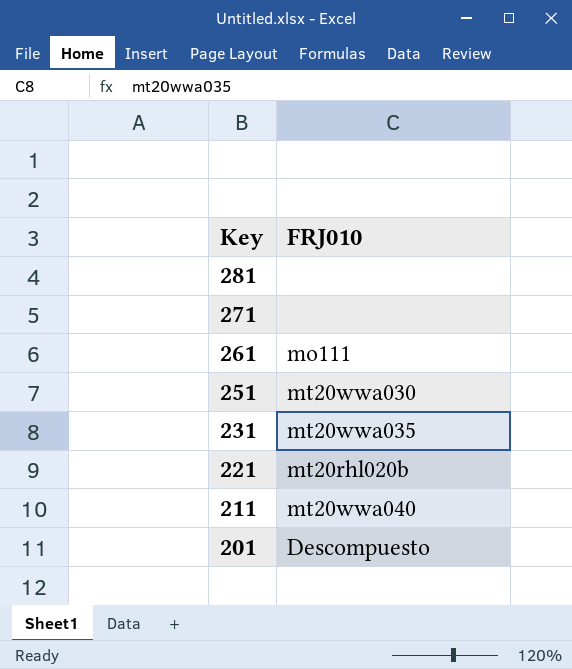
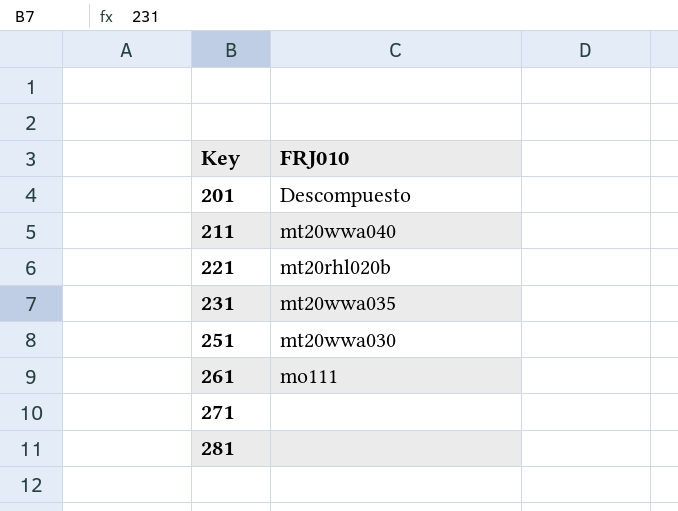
row order: Key descending -> Key ascending

